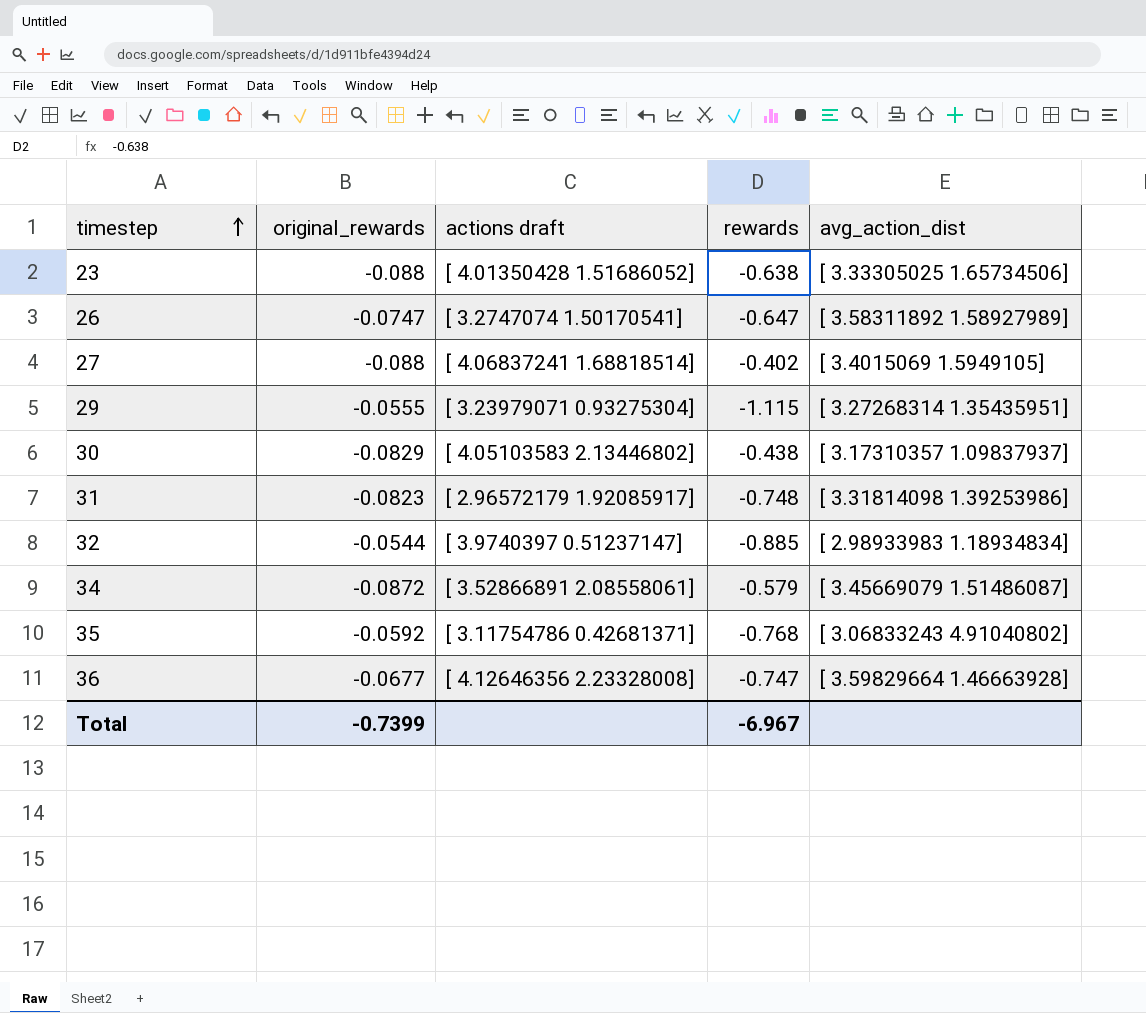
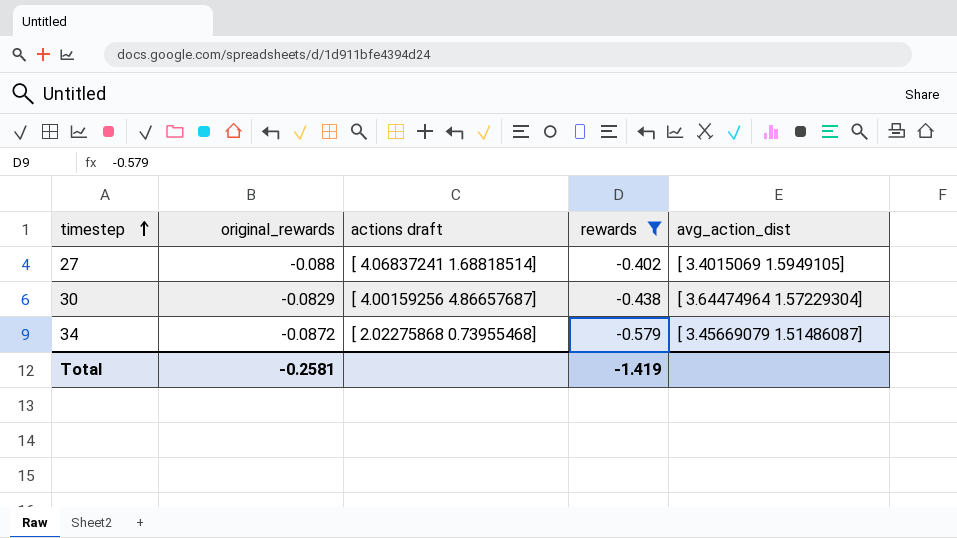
filter: none -> rewards >= -0.579
30 | actions draft: [ 4.05103583 2.13446802] -> [ 4.00159256 4.86657687]
30 | avg_action_dist: [ 3.17310357 1.09837937] -> [ 3.64474964 1.57229304]
34 | actions draft: [ 3.52866891 2.08558061] -> [ 2.02275868 0.73955468]
Total | original_rewards: -0.7399 -> -0.2581
Total | rewards: -6.967 -> -1.419

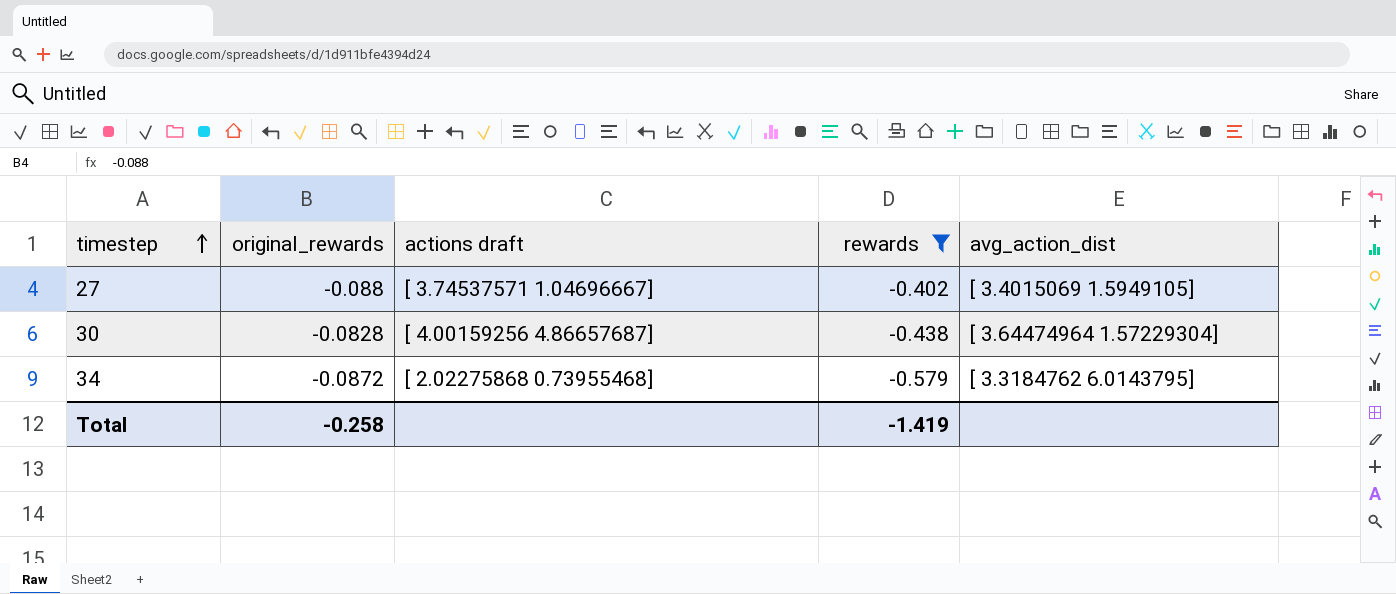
27 | actions draft: [ 4.06837241 1.68818514] -> [ 3.74537571 1.04696667]
30 | original_rewards: -0.0829 -> -0.0828
34 | avg_action_dist: [ 3.45669079 1.51486087] -> [ 3.3184762 6.0143795]
Total | original_rewards: -0.2581 -> -0.258

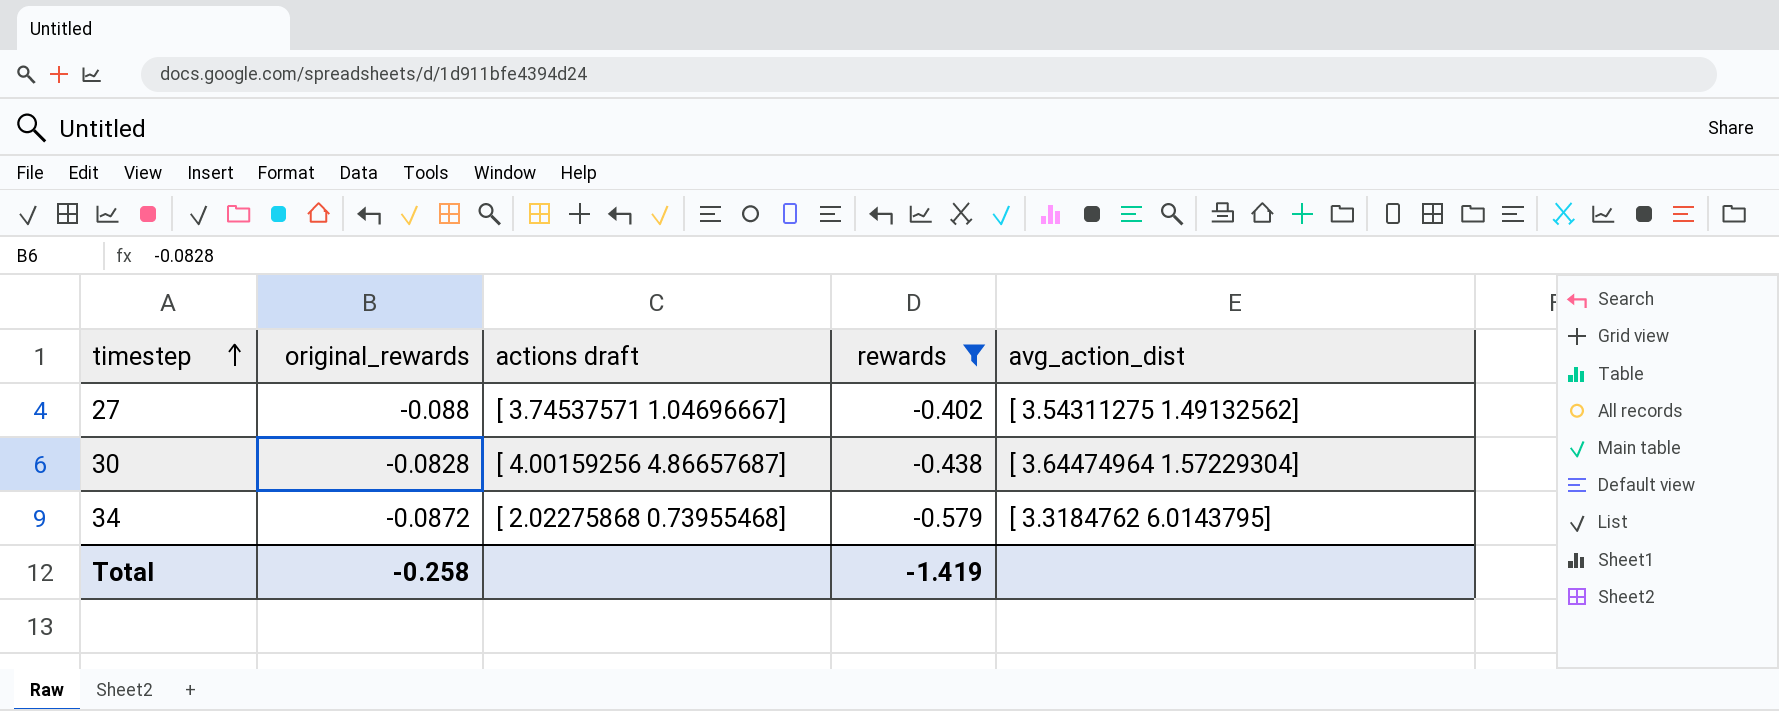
27 | avg_action_dist: [ 3.4015069 1.5949105] -> [ 3.54311275 1.49132562]

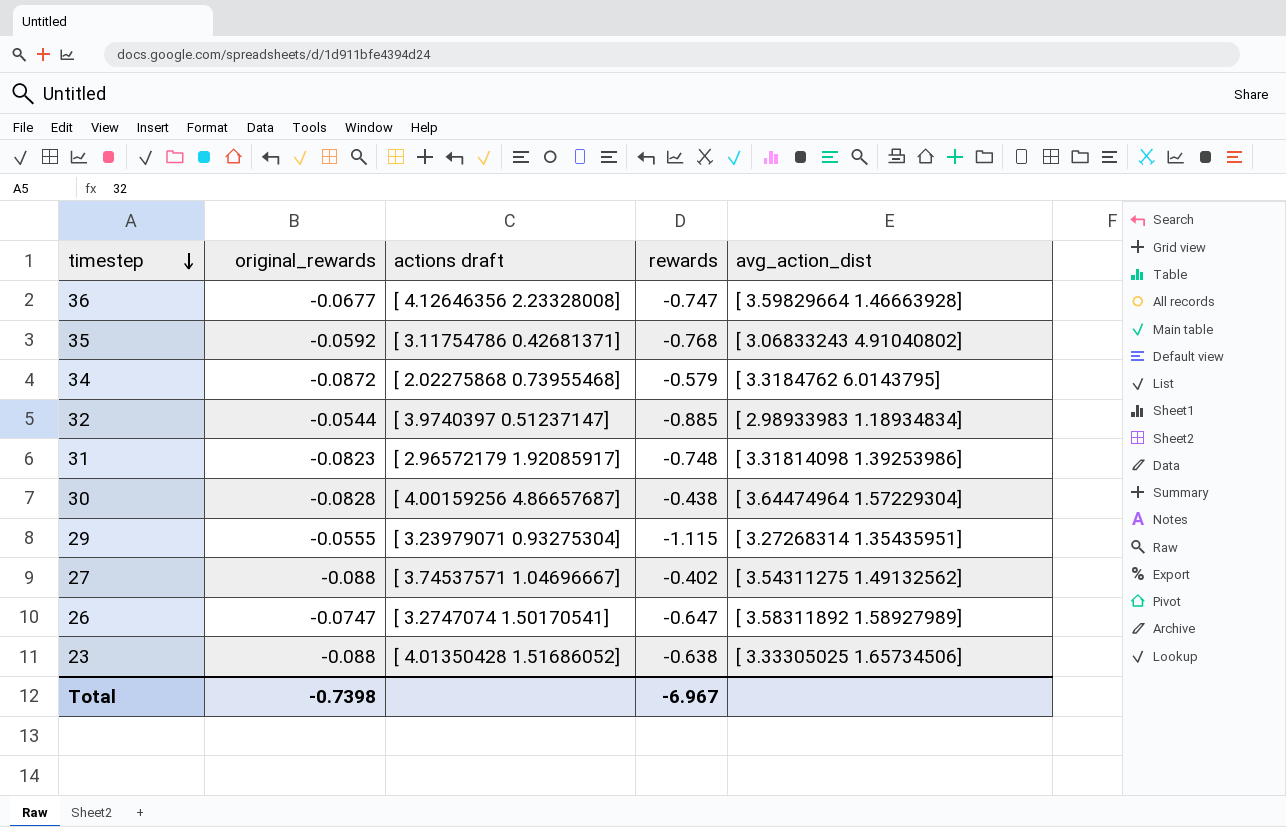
filter: rewards >= -0.579 -> none
row order: timestep ascending -> timestep descending
Total | original_rewards: -0.258 -> -0.7398
Total | rewards: -1.419 -> -6.967

